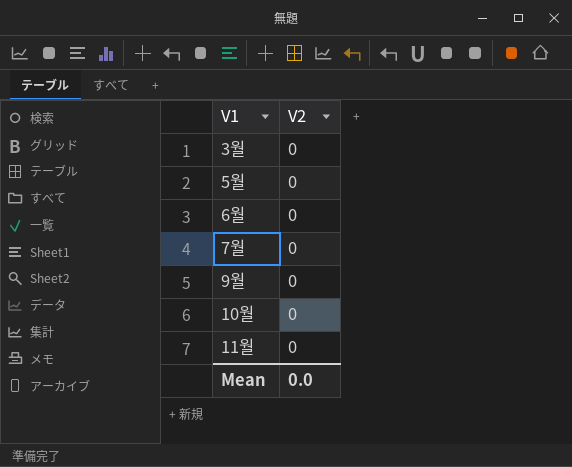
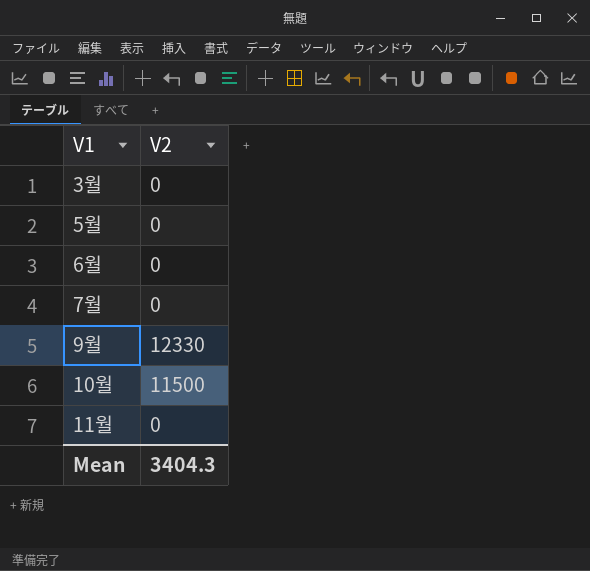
9월 | V2: 0 -> 12330
10월 | V2: 0 -> 11500
Mean | V2: 0.0 -> 3404.3

